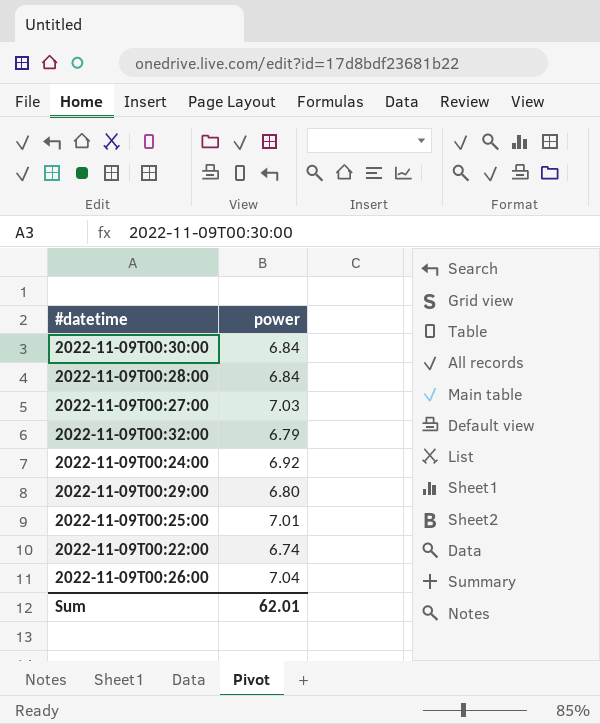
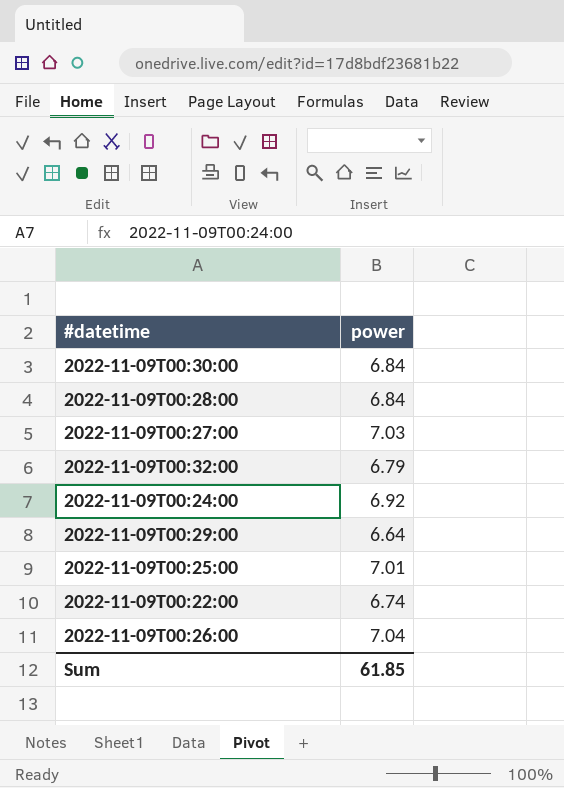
2022-11-09T00:29:00 | power: 6.80 -> 6.64
Sum | power: 62.01 -> 61.85

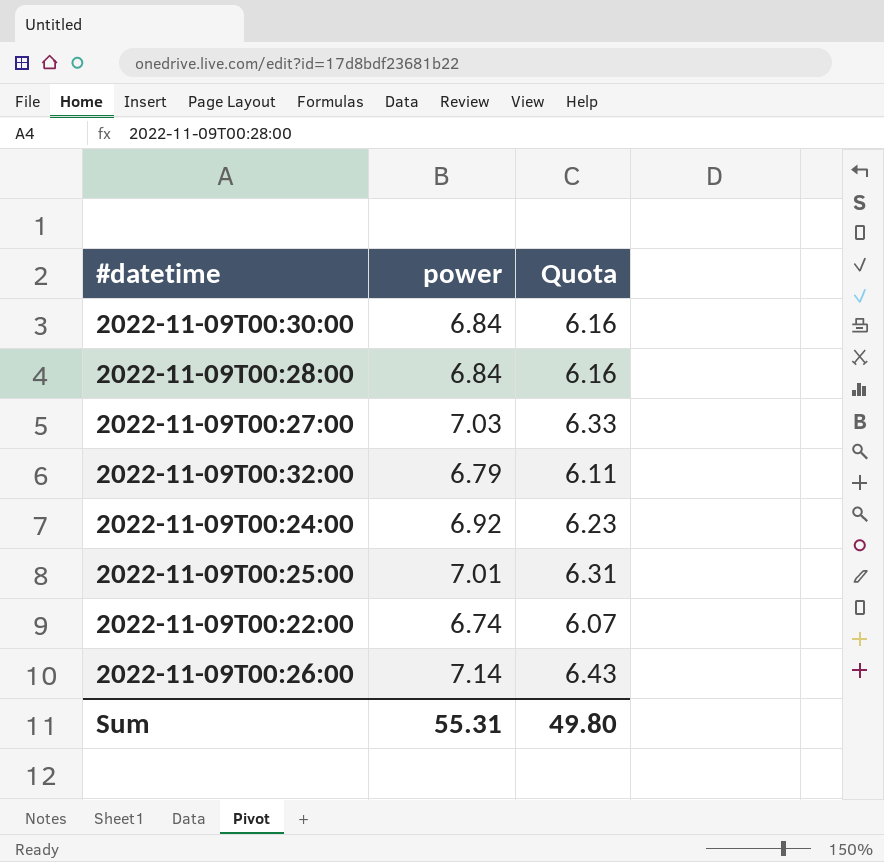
column Quota | formula: none -> [power] * 0.9
row 2022-11-09T00:29:00: 6.64 -> none
2022-11-09T00:26:00 | power: 7.04 -> 7.14
Sum | power: 61.85 -> 55.31

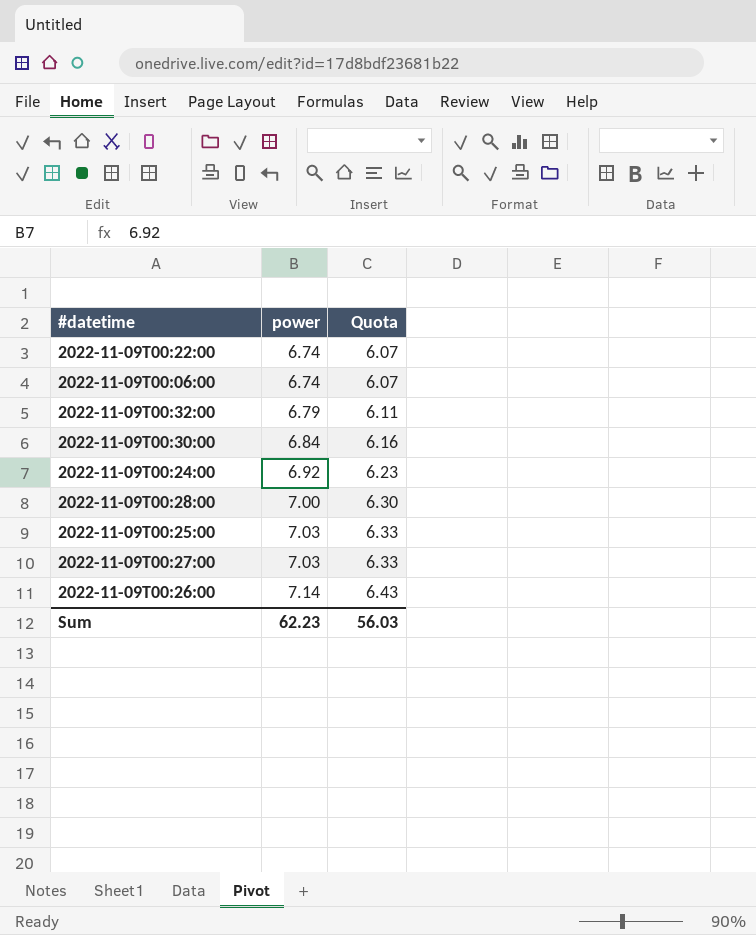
row order: none -> power ascending
row 2022-11-09T00:06:00: none -> 6.74 | 6.07
2022-11-09T00:28:00 | power: 6.84 -> 7.00
2022-11-09T00:28:00 | Quota: 6.16 -> 6.30
2022-11-09T00:25:00 | power: 7.01 -> 7.03
2022-11-09T00:25:00 | Quota: 6.31 -> 6.33
Sum | power: 55.31 -> 62.23
Sum | Quota: 49.80 -> 56.03

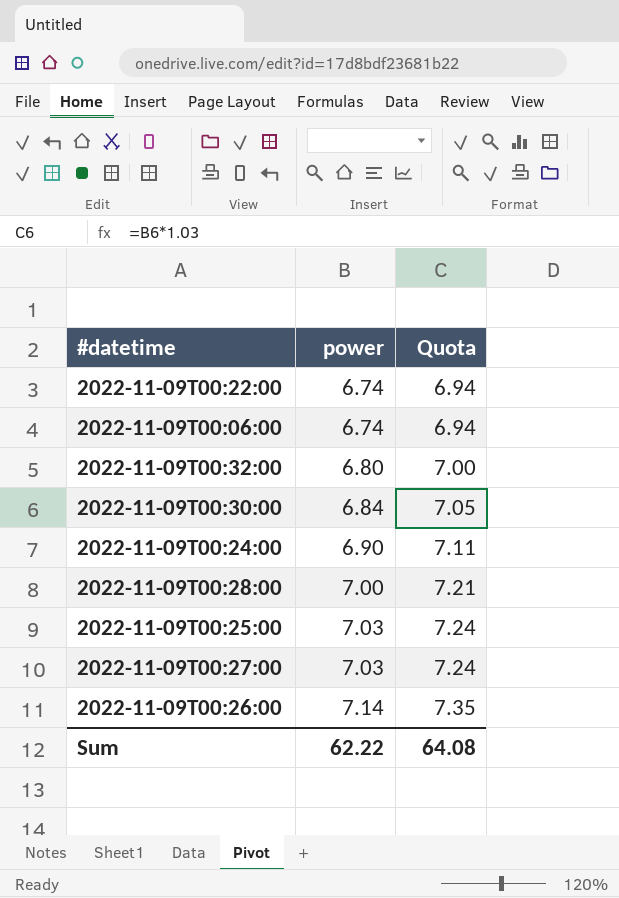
column Quota | formula: [power] * 0.9 -> [power] * 1.03
2022-11-09T00:32:00 | power: 6.79 -> 6.80
2022-11-09T00:24:00 | power: 6.92 -> 6.90
Sum | power: 62.23 -> 62.22
Sum | Quota: 56.03 -> 64.08

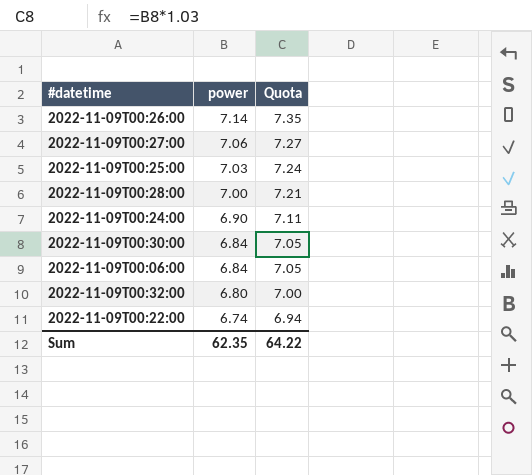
row order: power ascending -> power descending
2022-11-09T00:27:00 | power: 7.03 -> 7.06
2022-11-09T00:27:00 | Quota: 7.24 -> 7.27
2022-11-09T00:06:00 | power: 6.74 -> 6.84
2022-11-09T00:06:00 | Quota: 6.94 -> 7.05
Sum | power: 62.22 -> 62.35
Sum | Quota: 64.08 -> 64.22

